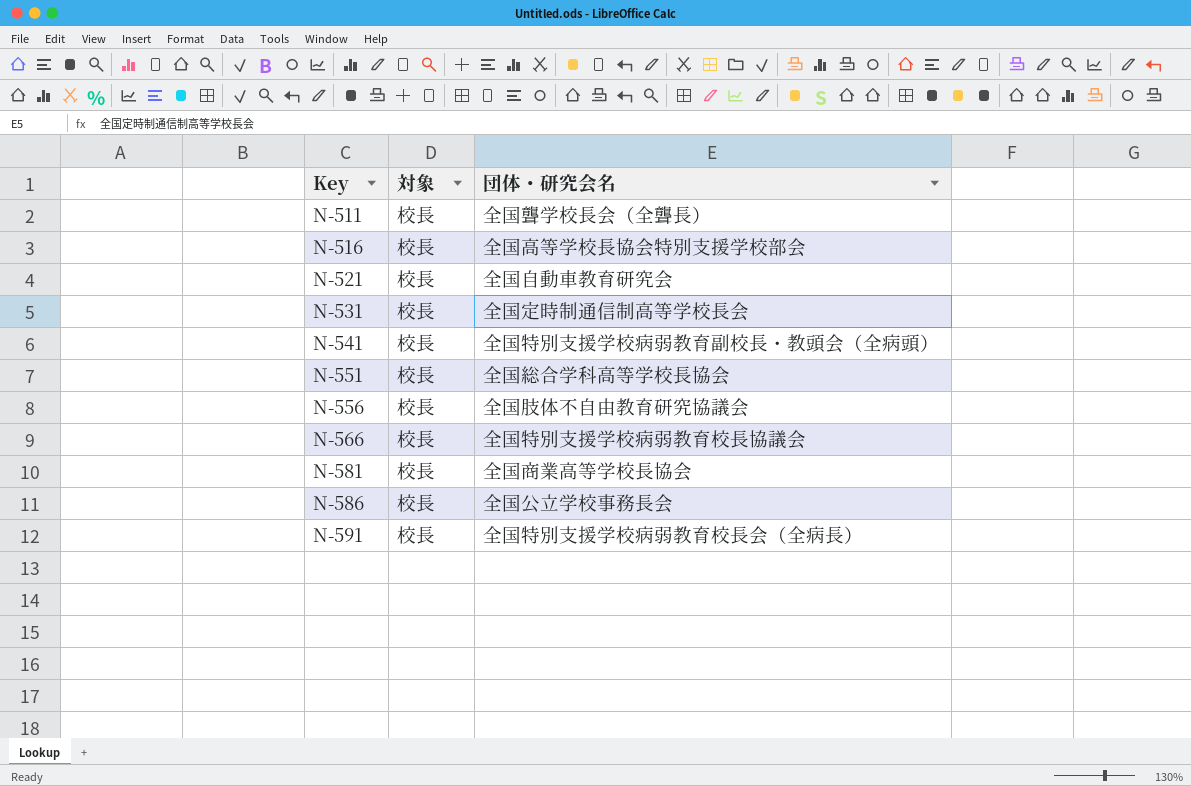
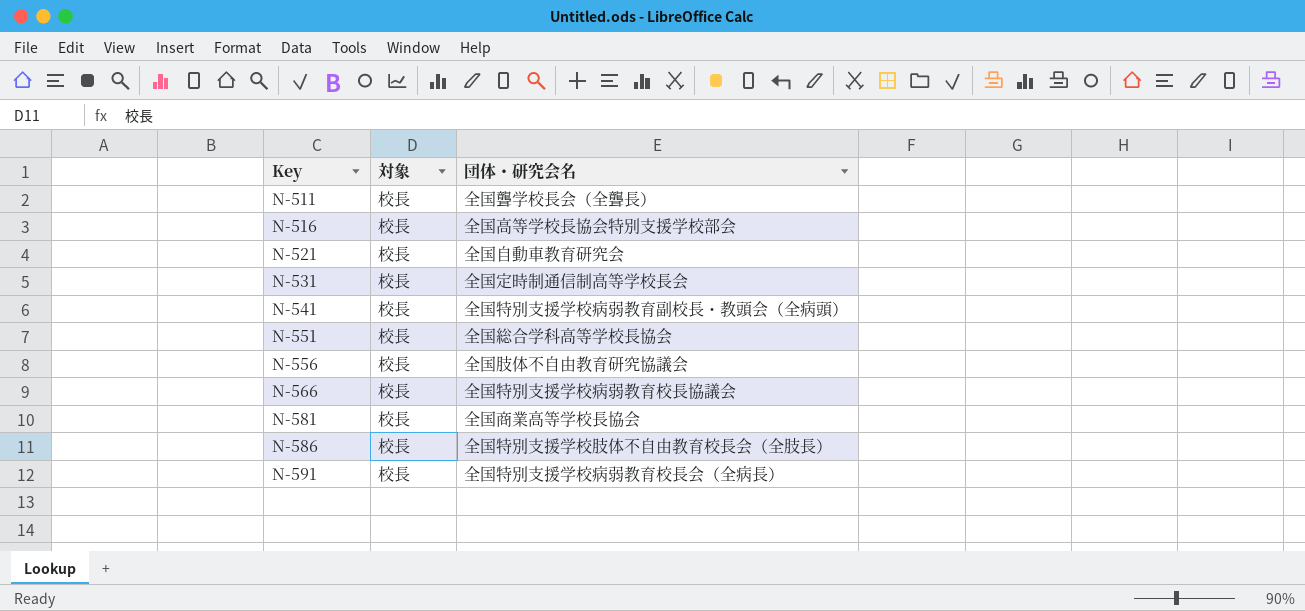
N-586 | 団体・研究会名: 全国公立学校事務長会 -> 全国特別支援学校肢体不自由教育校長会（全肢長）

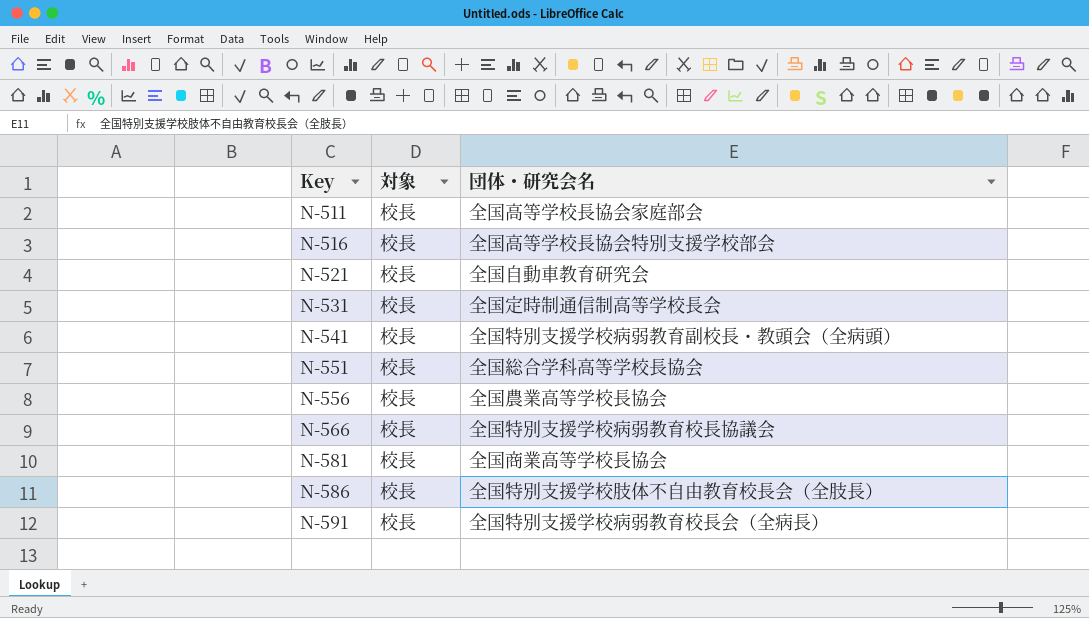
N-511 | 団体・研究会名: 全国聾学校長会（全聾長） -> 全国高等学校長協会家庭部会
N-556 | 団体・研究会名: 全国肢体不自由教育研究協議会 -> 全国農業高等学校長協会

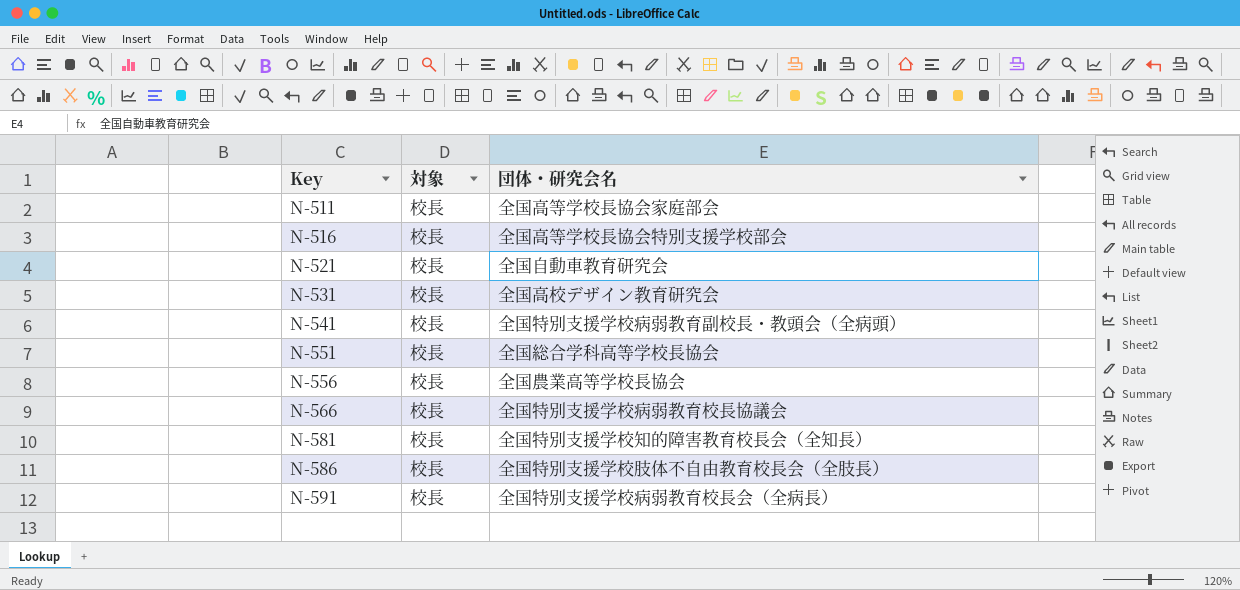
N-531 | 団体・研究会名: 全国定時制通信制高等学校長会 -> 全国高校デザイン教育研究会
N-581 | 団体・研究会名: 全国商業高等学校長協会 -> 全国特別支援学校知的障害教育校長会（全知長）

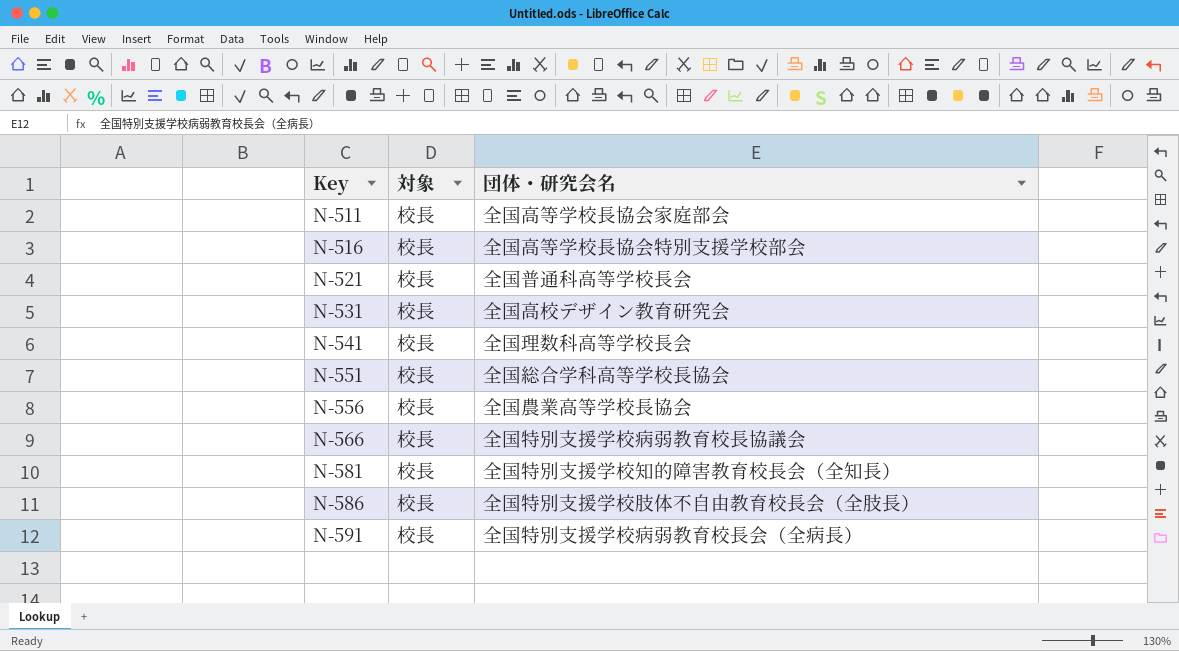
N-521 | 団体・研究会名: 全国自動車教育研究会 -> 全国普通科高等学校長会
N-541 | 団体・研究会名: 全国特別支援学校病弱教育副校長・教頭会（全病頭） -> 全国理数科高等学校長会

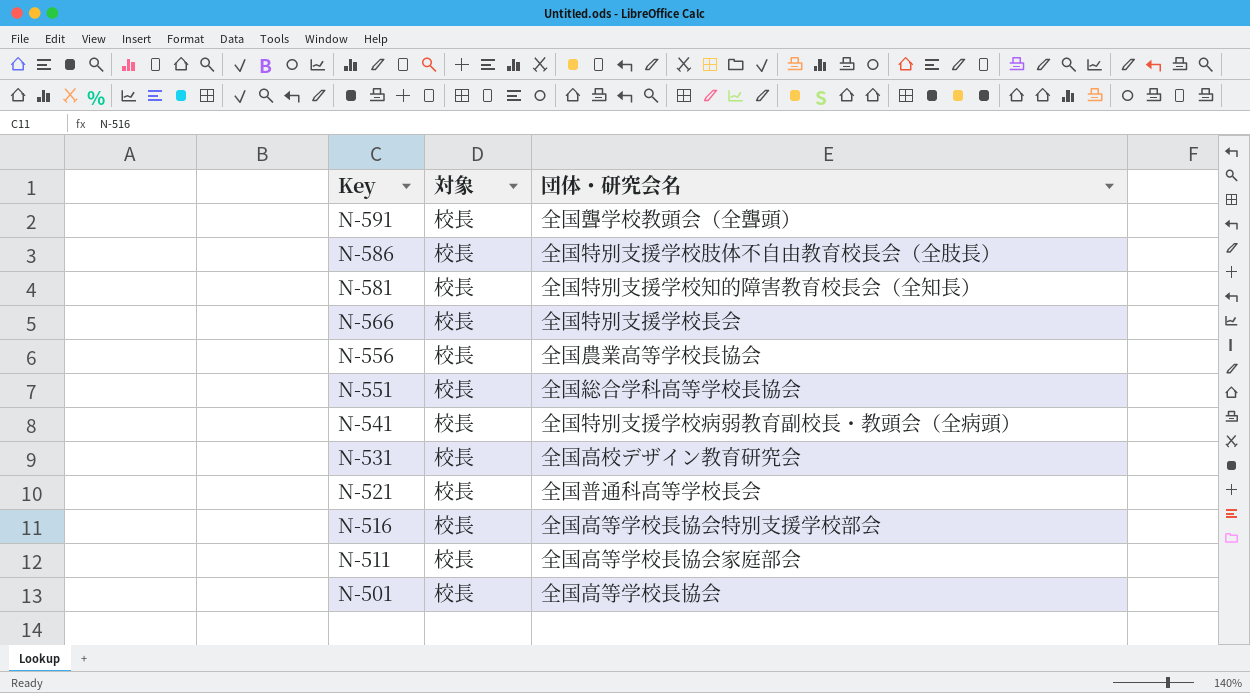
row order: Key ascending -> Key descending
N-591 | 団体・研究会名: 全国特別支援学校病弱教育校長会（全病長） -> 全国聾学校教頭会（全聾頭）
N-566 | 団体・研究会名: 全国特別支援学校病弱教育校長協議会 -> 全国特別支援学校長会
N-541 | 団体・研究会名: 全国理数科高等学校長会 -> 全国特別支援学校病弱教育副校長・教頭会（全病頭）
row N-501: none -> 校長 | 全国高等学校長協会

